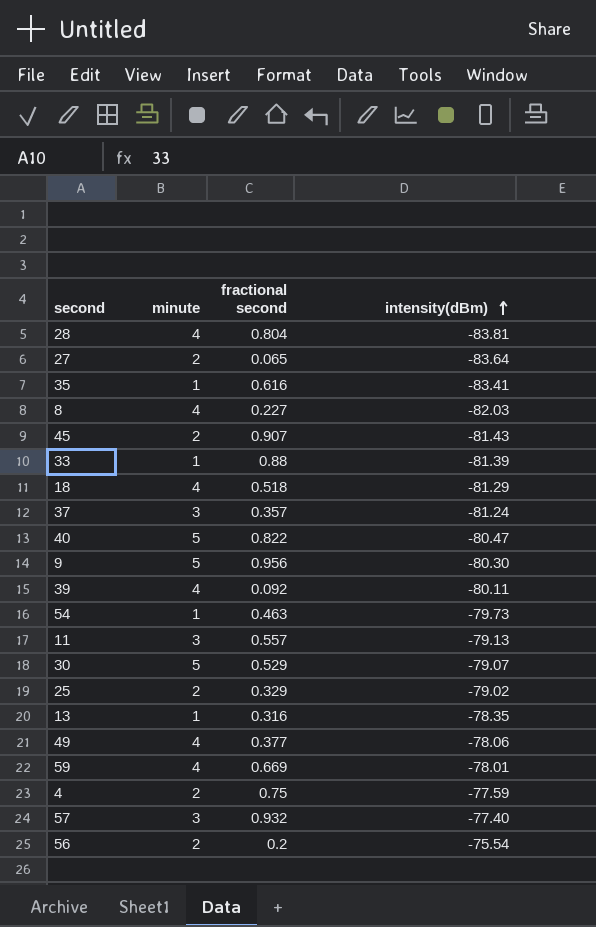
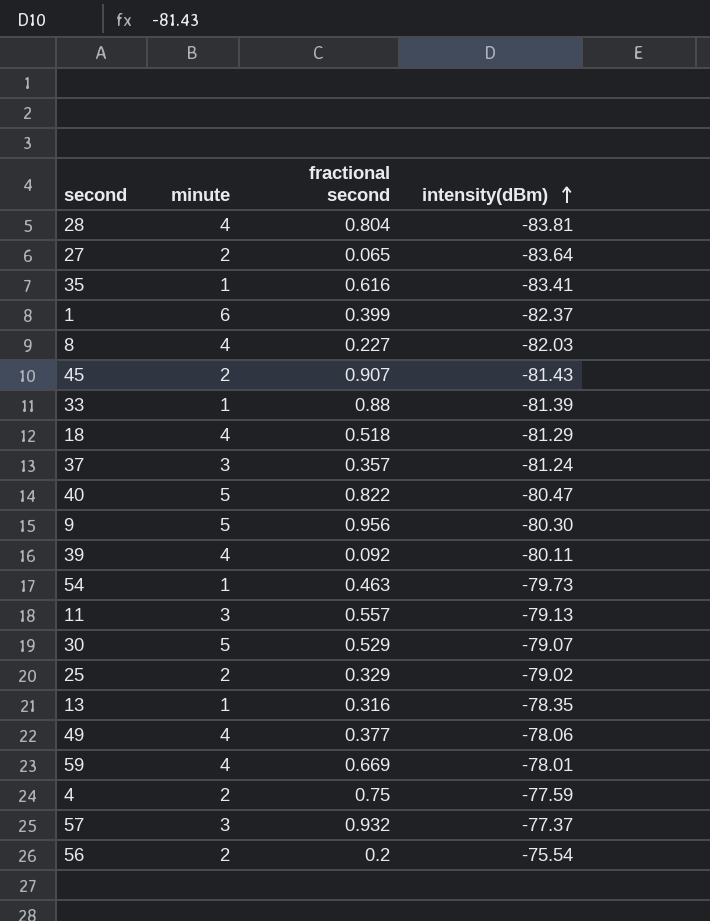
row 1: none -> 6 | 0.399 | -82.37
57 | intensity(dBm): -77.40 -> -77.37

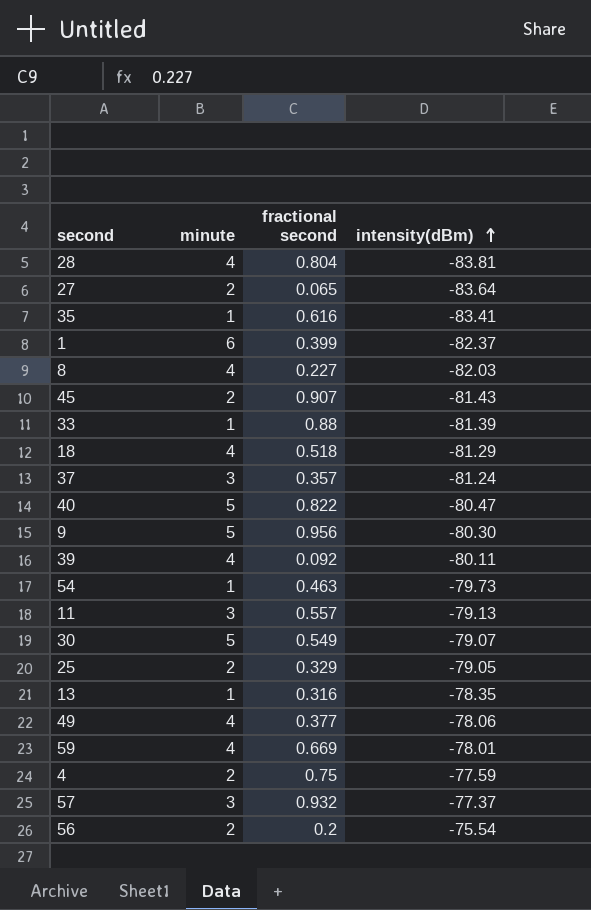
30 | fractional second: 0.529 -> 0.549
25 | intensity(dBm): -79.02 -> -79.05

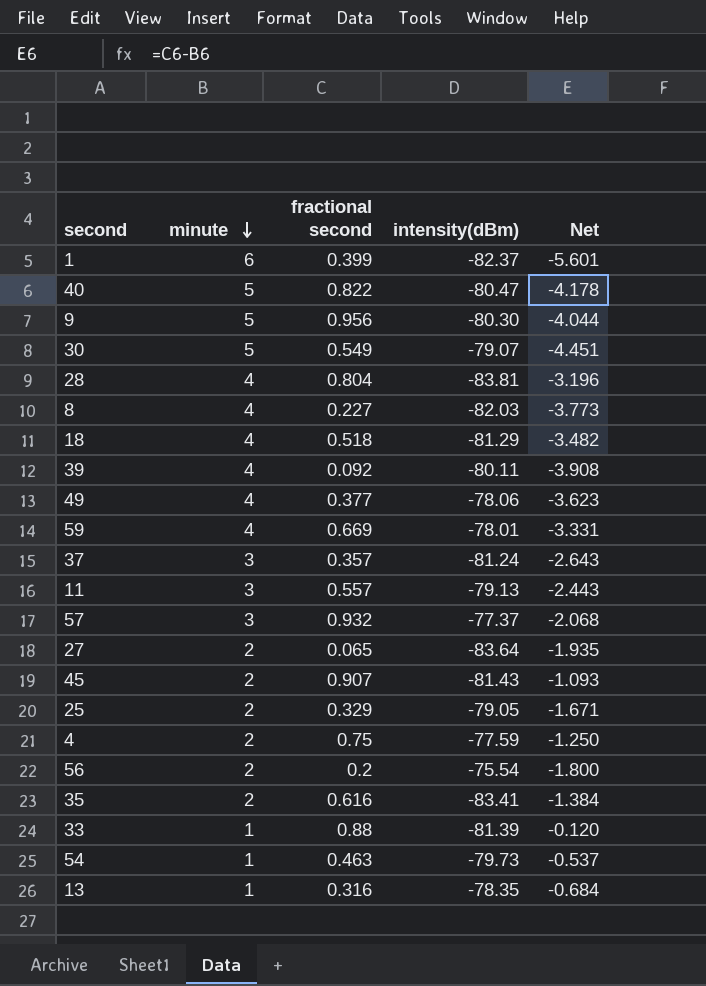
row order: intensity(dBm) ascending -> minute descending
column Net | formula: none -> [fractional second] - [minute]
35 | minute: 1 -> 2

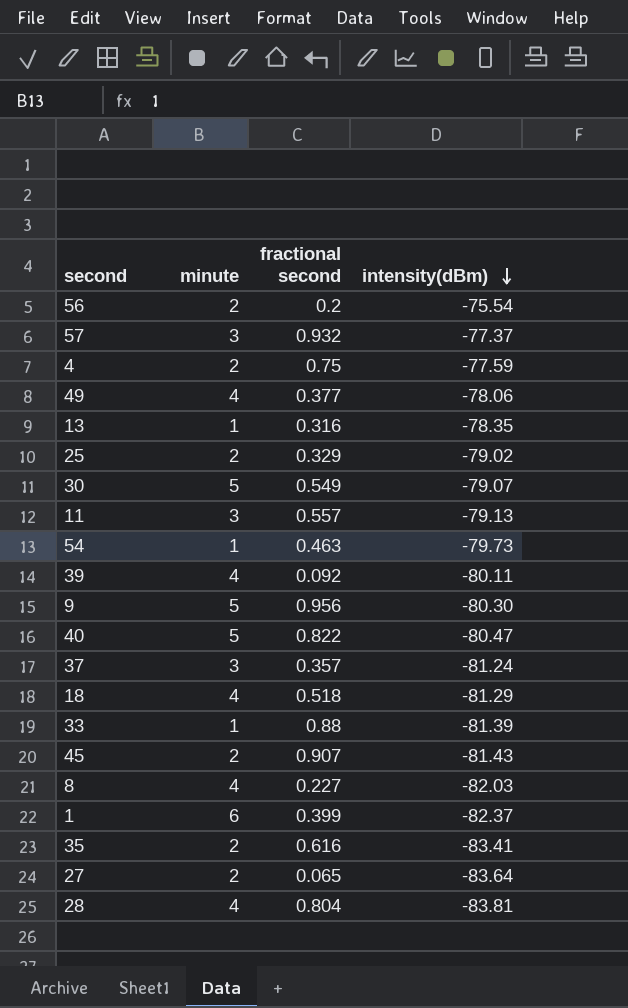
row order: minute descending -> intensity(dBm) descending
column Net | formula: [fractional second] - [minute] -> none
row 59: 4 | 0.669 | -78.01 | -3.331 -> none
25 | intensity(dBm): -79.05 -> -79.02

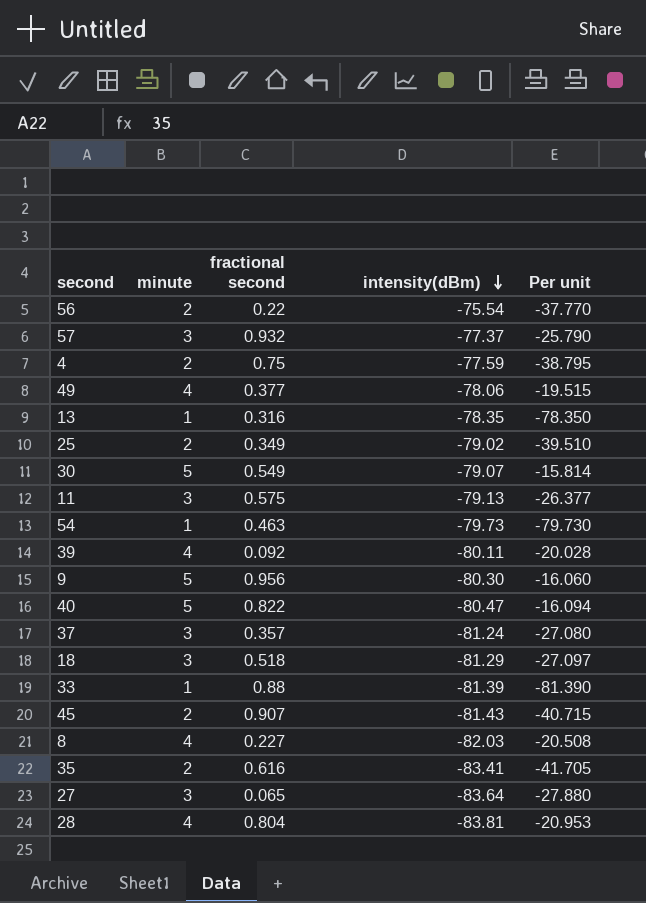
column Per unit | formula: none -> [intensity(dBm)] / [minute]
row 1: 6 | 0.399 | -82.37 -> none
56 | fractional second: 0.2 -> 0.22
25 | fractional second: 0.329 -> 0.349
11 | fractional second: 0.557 -> 0.575
18 | minute: 4 -> 3
27 | minute: 2 -> 3

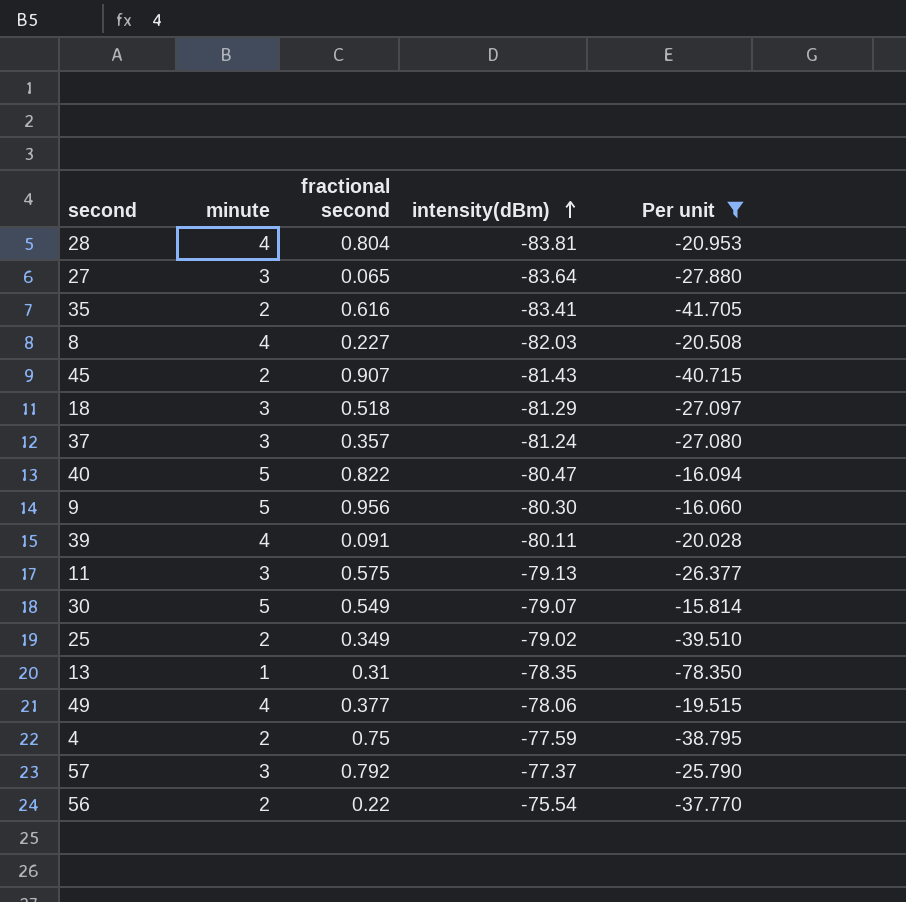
filter: none -> Per unit >= -78.350
row order: intensity(dBm) descending -> intensity(dBm) ascending
39 | fractional second: 0.092 -> 0.091
13 | fractional second: 0.316 -> 0.31
57 | fractional second: 0.932 -> 0.792

